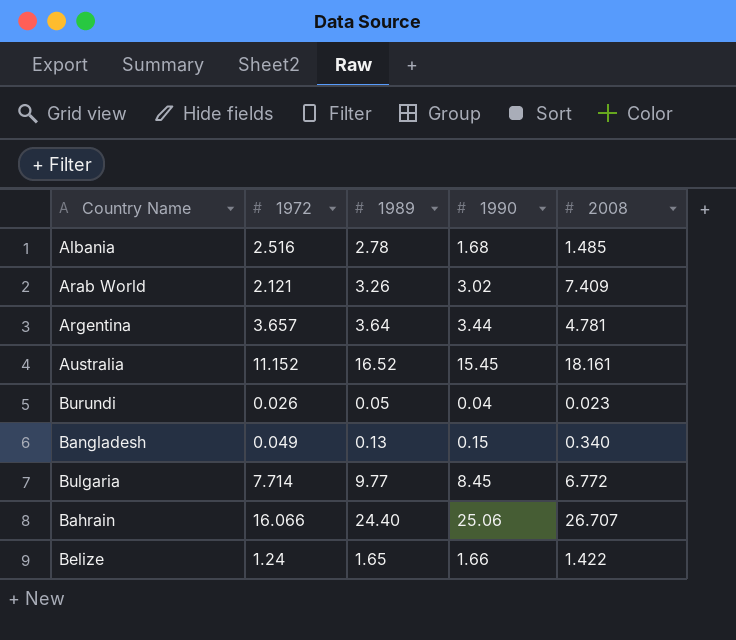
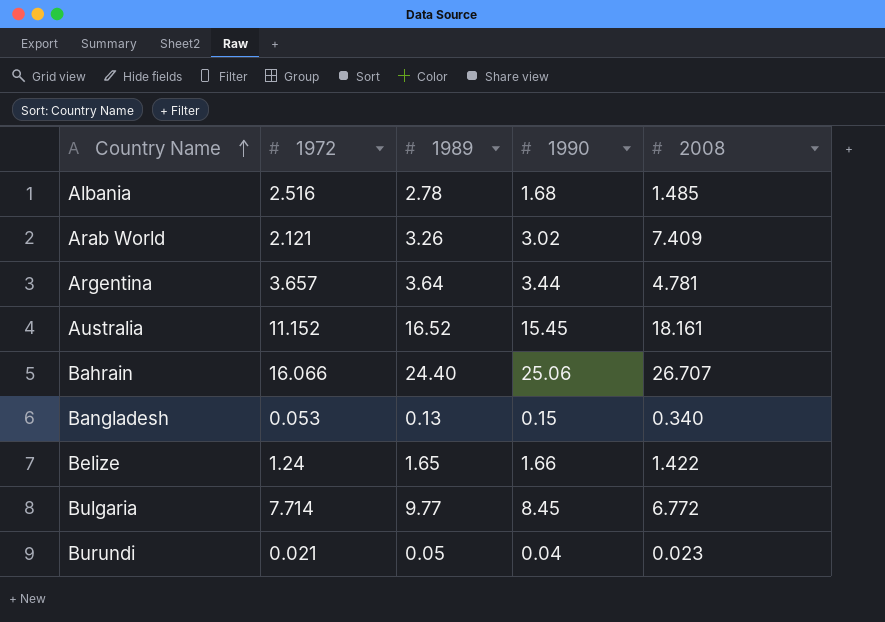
row order: none -> Country Name ascending
Bangladesh | 1972: 0.049 -> 0.053
Burundi | 1972: 0.026 -> 0.021

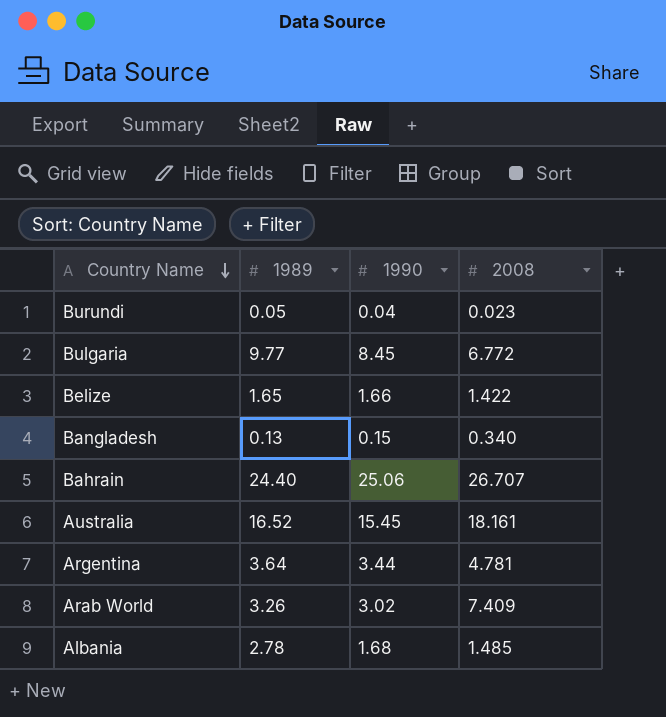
row order: Country Name ascending -> Country Name descending
column 1972 | position: 2 -> none

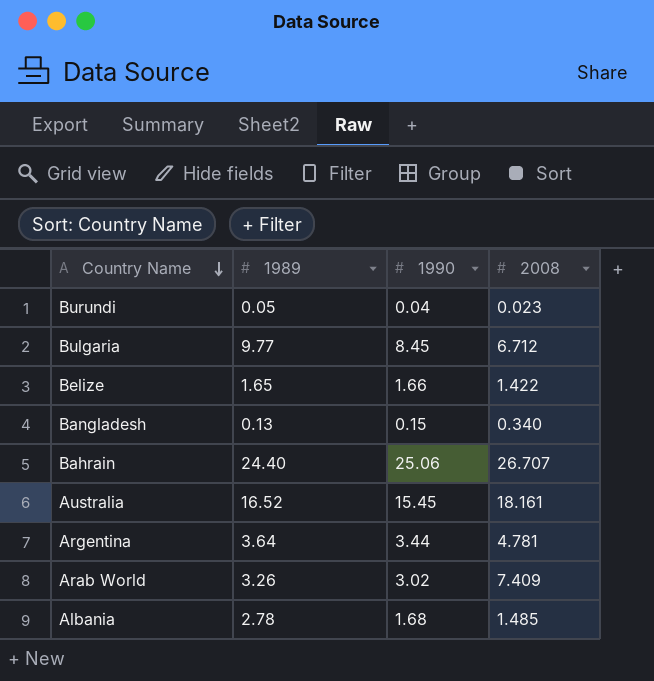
Bulgaria | 2008: 6.772 -> 6.712

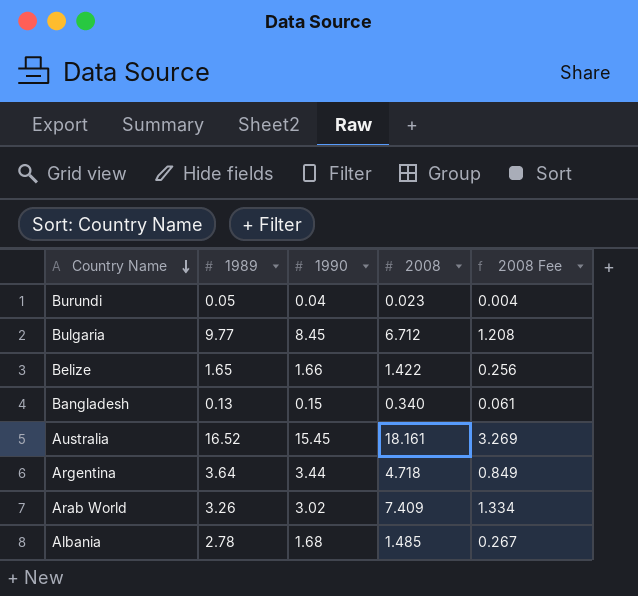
column 2008 Fee | formula: none -> [2008] * 0.18
row Bahrain: 24.40 | 25.06 | 26.707 -> none
Argentina | 2008: 4.781 -> 4.718

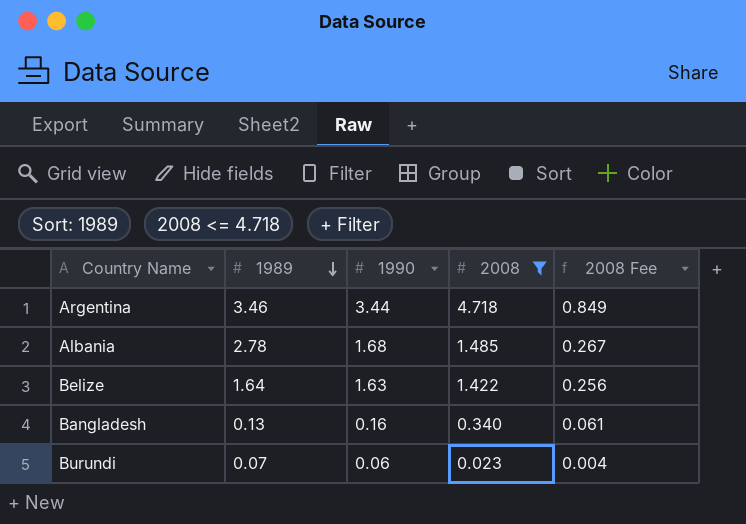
filter: none -> 2008 <= 4.718
row order: Country Name descending -> 1989 descending
Argentina | 1989: 3.64 -> 3.46
Belize | 1989: 1.65 -> 1.64
Belize | 1990: 1.66 -> 1.63
Bangladesh | 1990: 0.15 -> 0.16
Burundi | 1989: 0.05 -> 0.07
Burundi | 1990: 0.04 -> 0.06

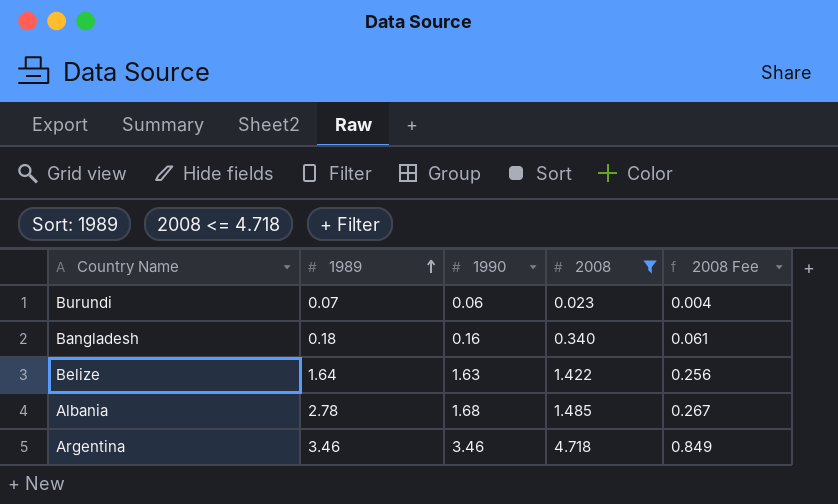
row order: 1989 descending -> 1989 ascending
Bangladesh | 1989: 0.13 -> 0.18
Argentina | 1990: 3.44 -> 3.46

